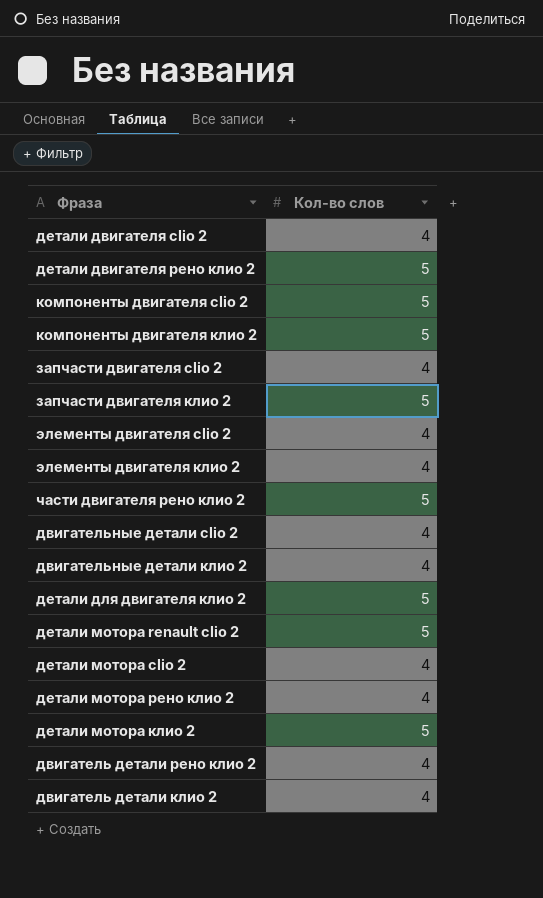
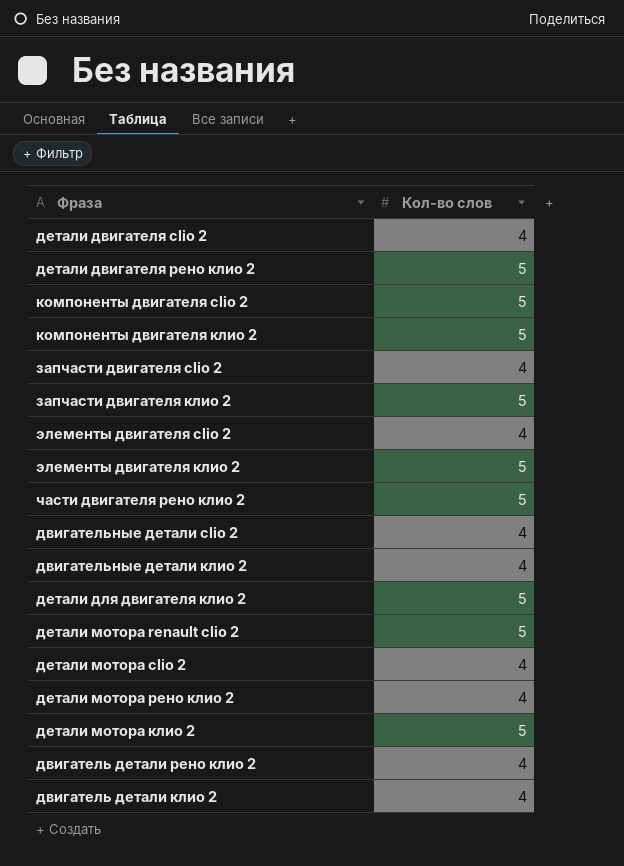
элементы двигателя клио 2 | Кол-во слов: 4 -> 5

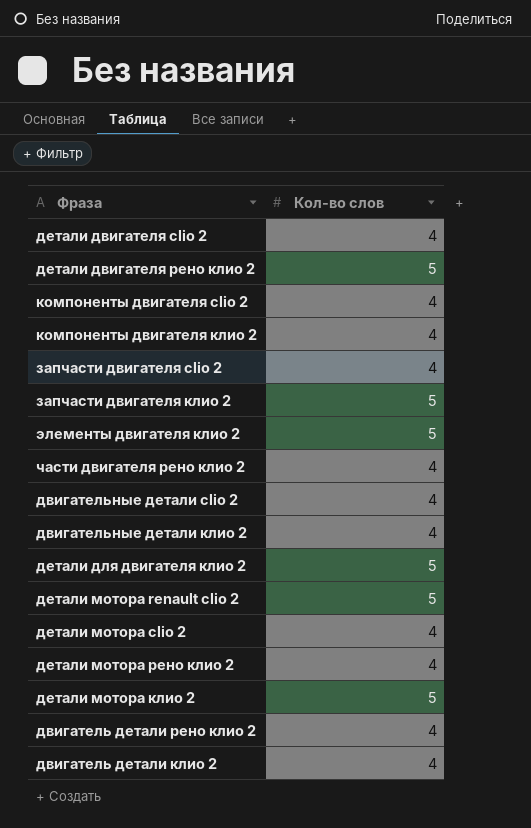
row элементы двигателя clio 2: 4 -> none
компоненты двигателя clio 2 | Кол-во слов: 5 -> 4
компоненты двигателя клио 2 | Кол-во слов: 5 -> 4
части двигателя рено клио 2 | Кол-во слов: 5 -> 4

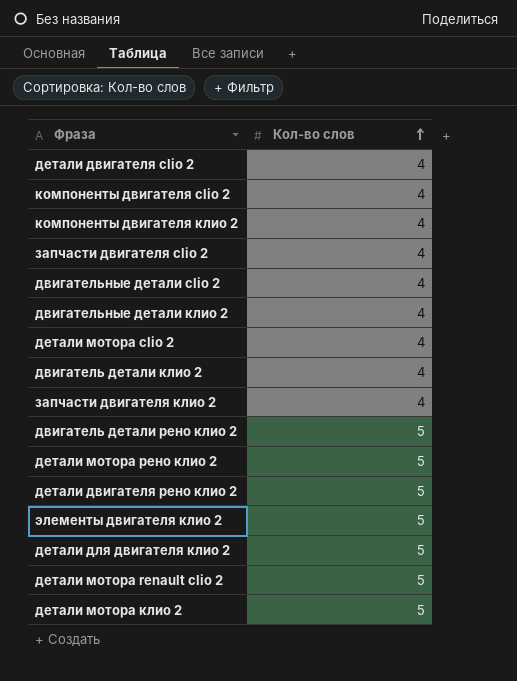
row order: none -> Кол-во слов ascending
row части двигателя рено клио 2: 4 -> none
запчасти двигателя клио 2 | Кол-во слов: 5 -> 4
двигатель детали рено клио 2 | Кол-во слов: 4 -> 5
детали мотора рено клио 2 | Кол-во слов: 4 -> 5

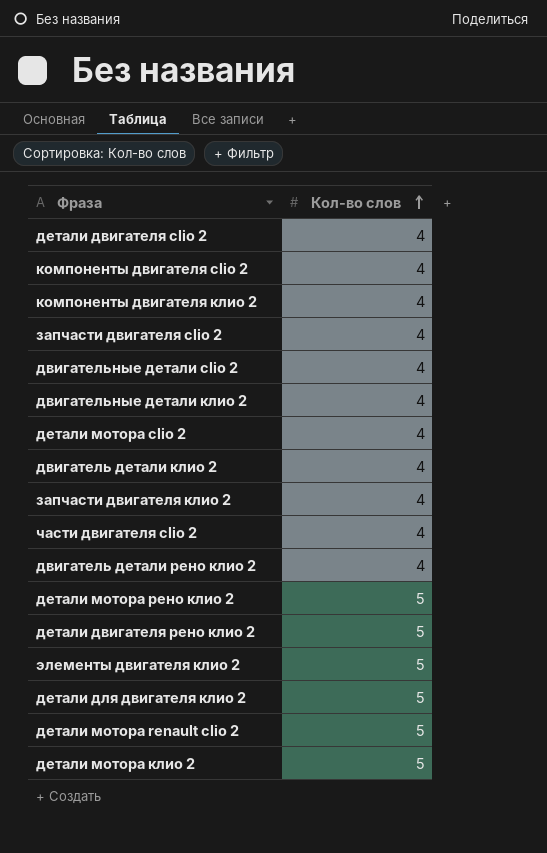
row части двигателя clio 2: none -> 4
двигатель детали рено клио 2 | Кол-во слов: 5 -> 4

